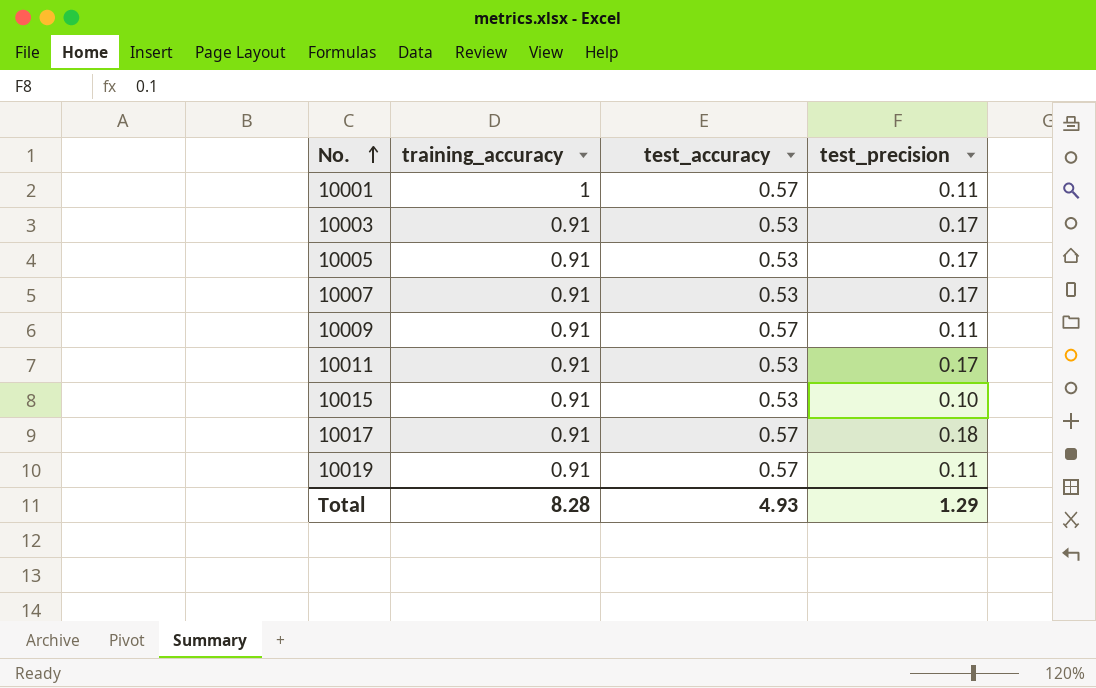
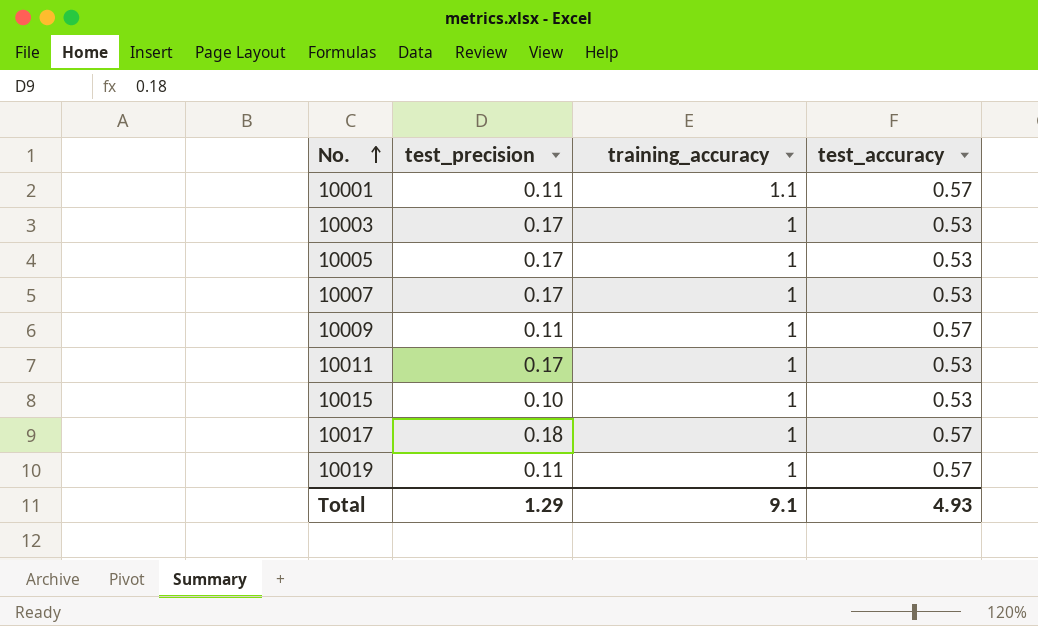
column test_precision | position: 4 -> 2
10001 | training_accuracy: 1 -> 1.1
10003 | training_accuracy: 0.91 -> 1
10005 | training_accuracy: 0.91 -> 1
10007 | training_accuracy: 0.91 -> 1
10009 | training_accuracy: 0.91 -> 1
10011 | training_accuracy: 0.91 -> 1
10015 | training_accuracy: 0.91 -> 1
10017 | training_accuracy: 0.91 -> 1
10019 | training_accuracy: 0.91 -> 1
Total | training_accuracy: 8.28 -> 9.1

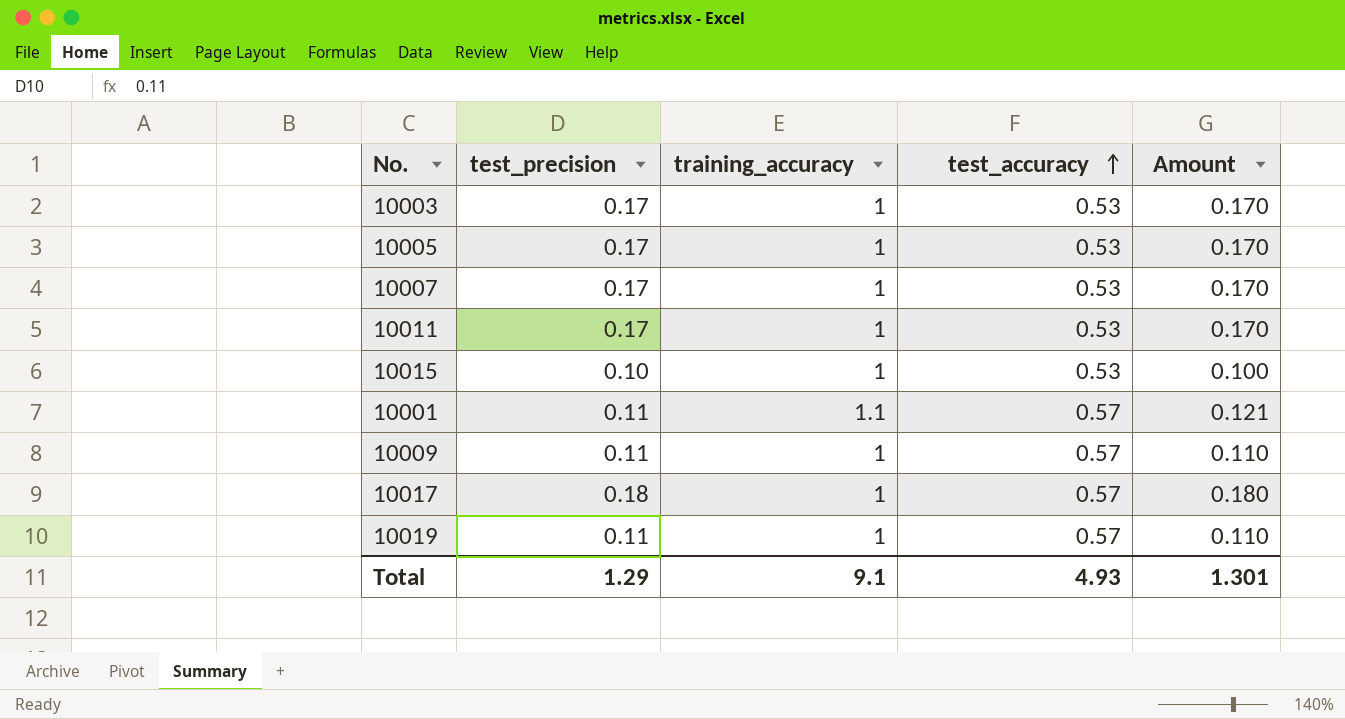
row order: No. ascending -> test_accuracy ascending
column Amount | formula: none -> [test_precision] * [training_accuracy]

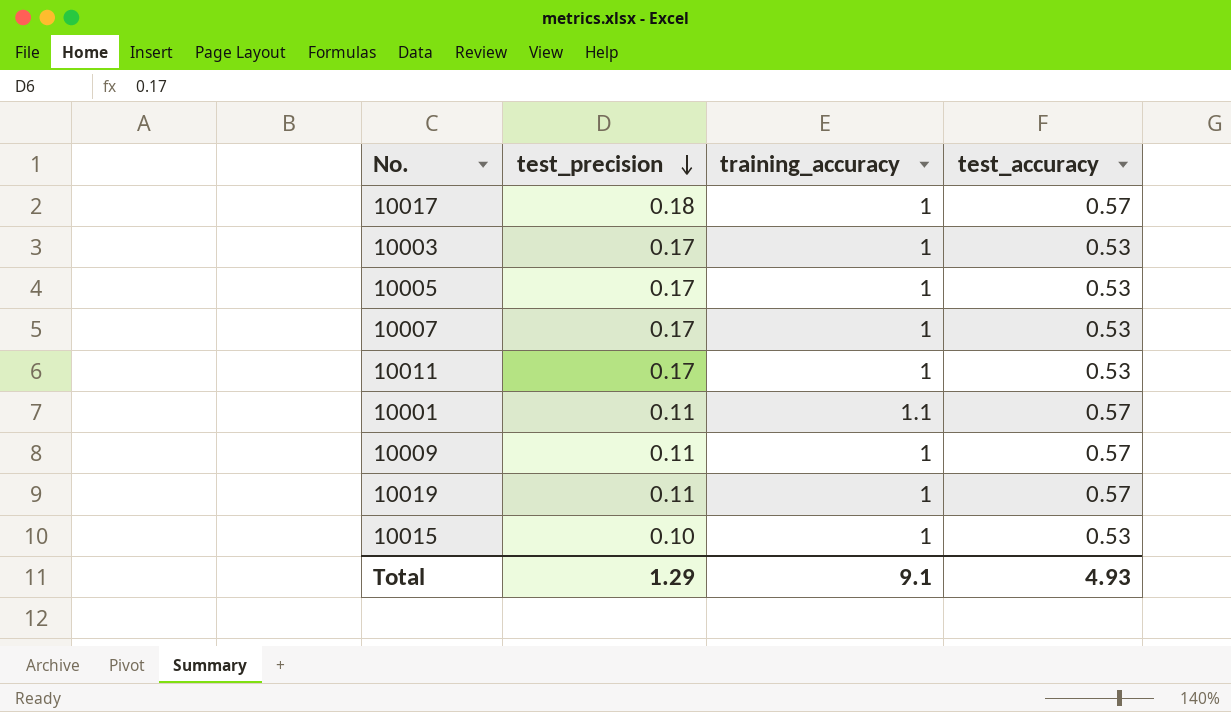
row order: test_accuracy ascending -> test_precision descending
column Amount | formula: [test_precision] * [training_accuracy] -> none

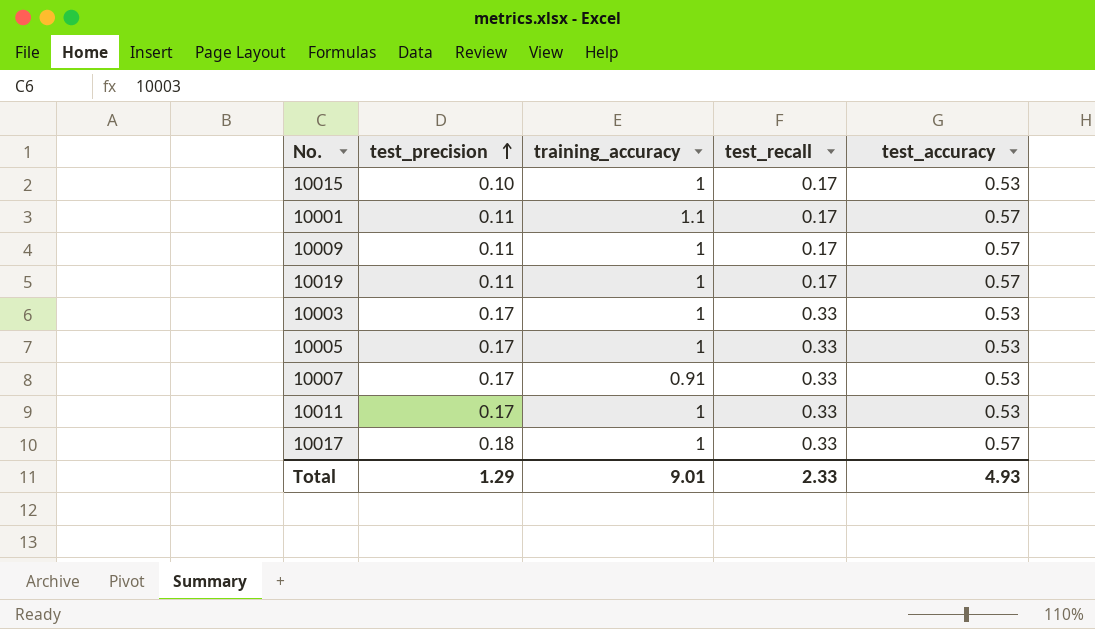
row order: test_precision descending -> test_precision ascending
column test_recall | position: none -> 4
10007 | training_accuracy: 1 -> 0.91
Total | training_accuracy: 9.1 -> 9.01

